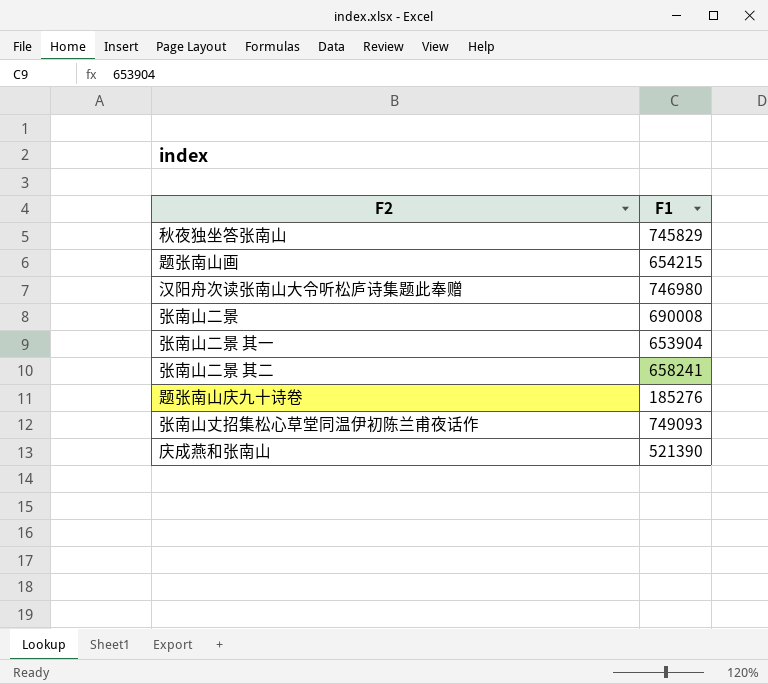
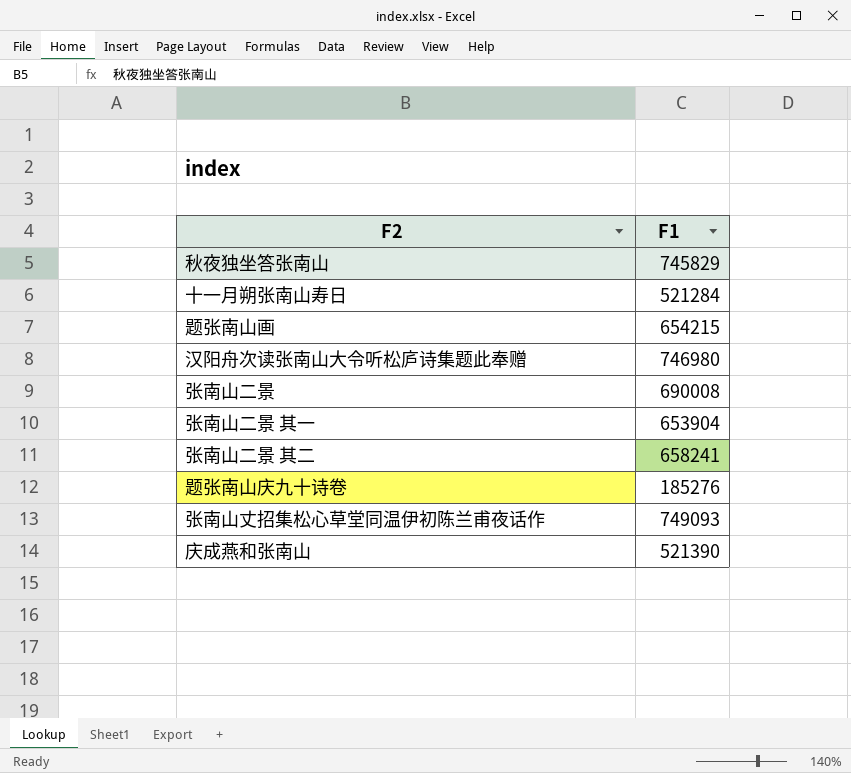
row 十一月朔张南山寿日: none -> 521284

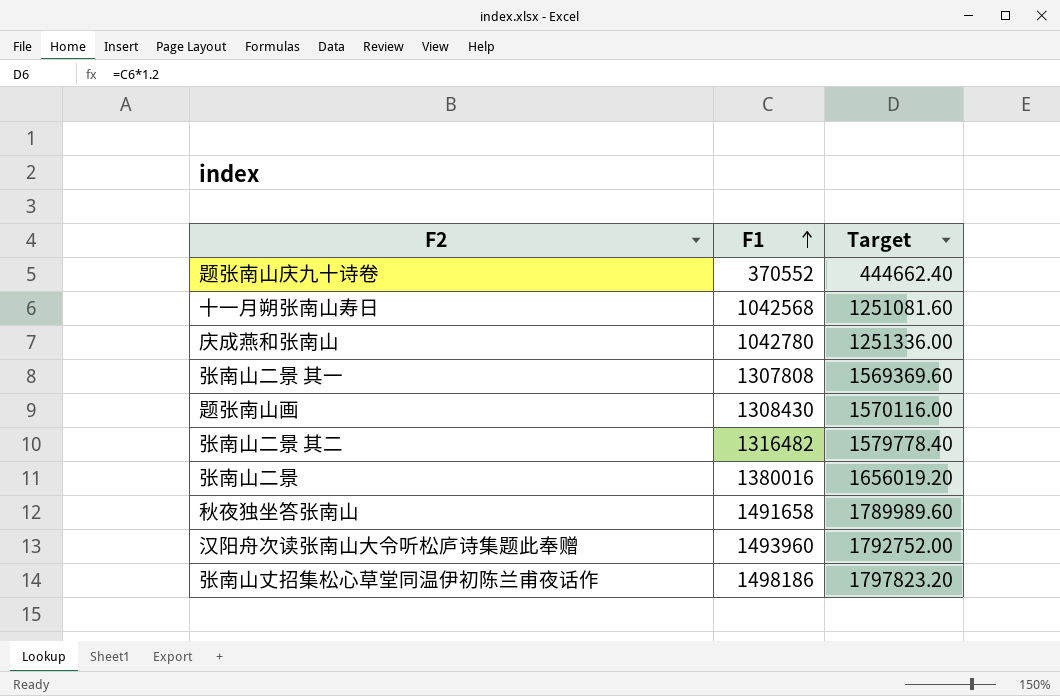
row order: none -> F1 ascending
column Target | formula: none -> [F1] * 1.2
题张南山庆九十诗卷 | F1: 185276 -> 370552
十一月朔张南山寿日 | F1: 521284 -> 1042568
庆成燕和张南山 | F1: 521390 -> 1042780
张南山二景 其一 | F1: 653904 -> 1307808
题张南山画 | F1: 654215 -> 1308430
张南山二景 其二 | F1: 658241 -> 1316482
张南山二景 | F1: 690008 -> 1380016
秋夜独坐答张南山 | F1: 745829 -> 1491658
汉阳舟次读张南山大令听松庐诗集题此奉赠 | F1: 746980 -> 1493960
张南山丈招集松心草堂同温伊初陈兰甫夜话作 | F1: 749093 -> 1498186

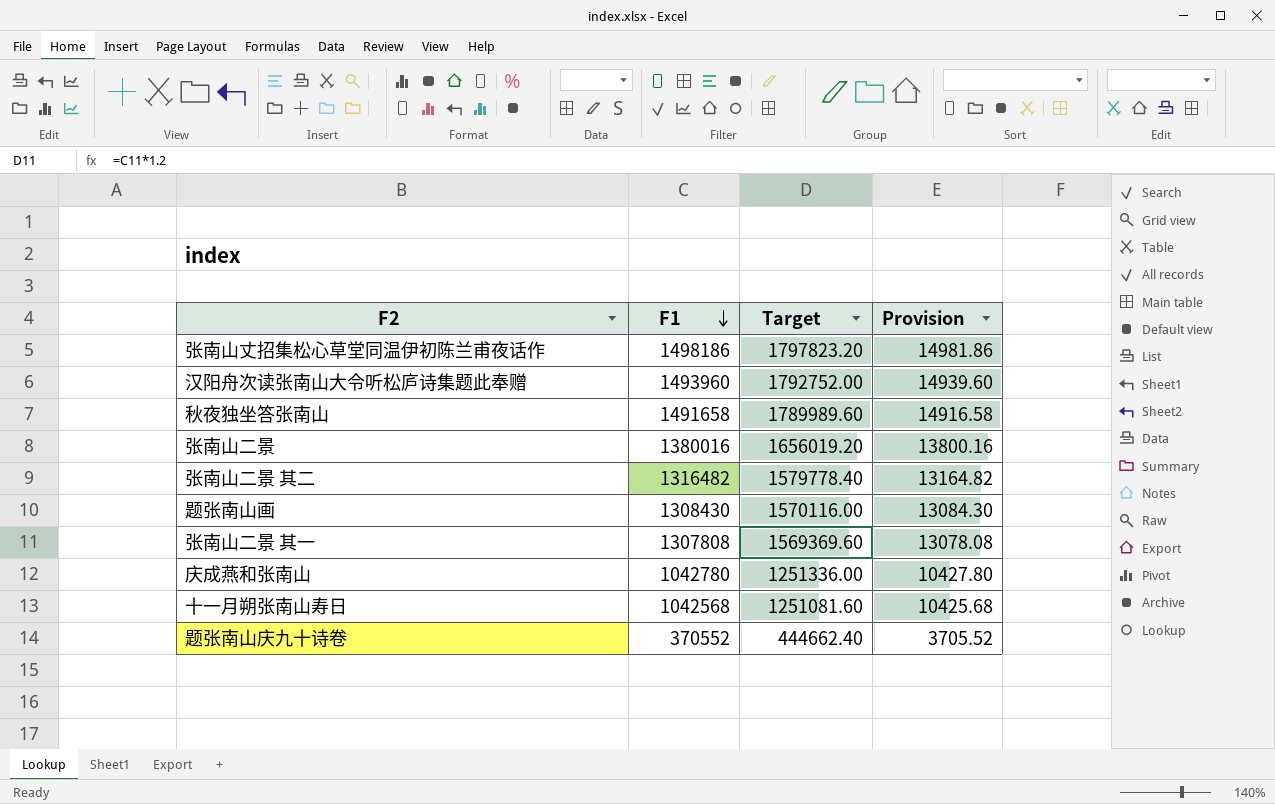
row order: F1 ascending -> F1 descending
column Provision | formula: none -> [F1] * 0.01

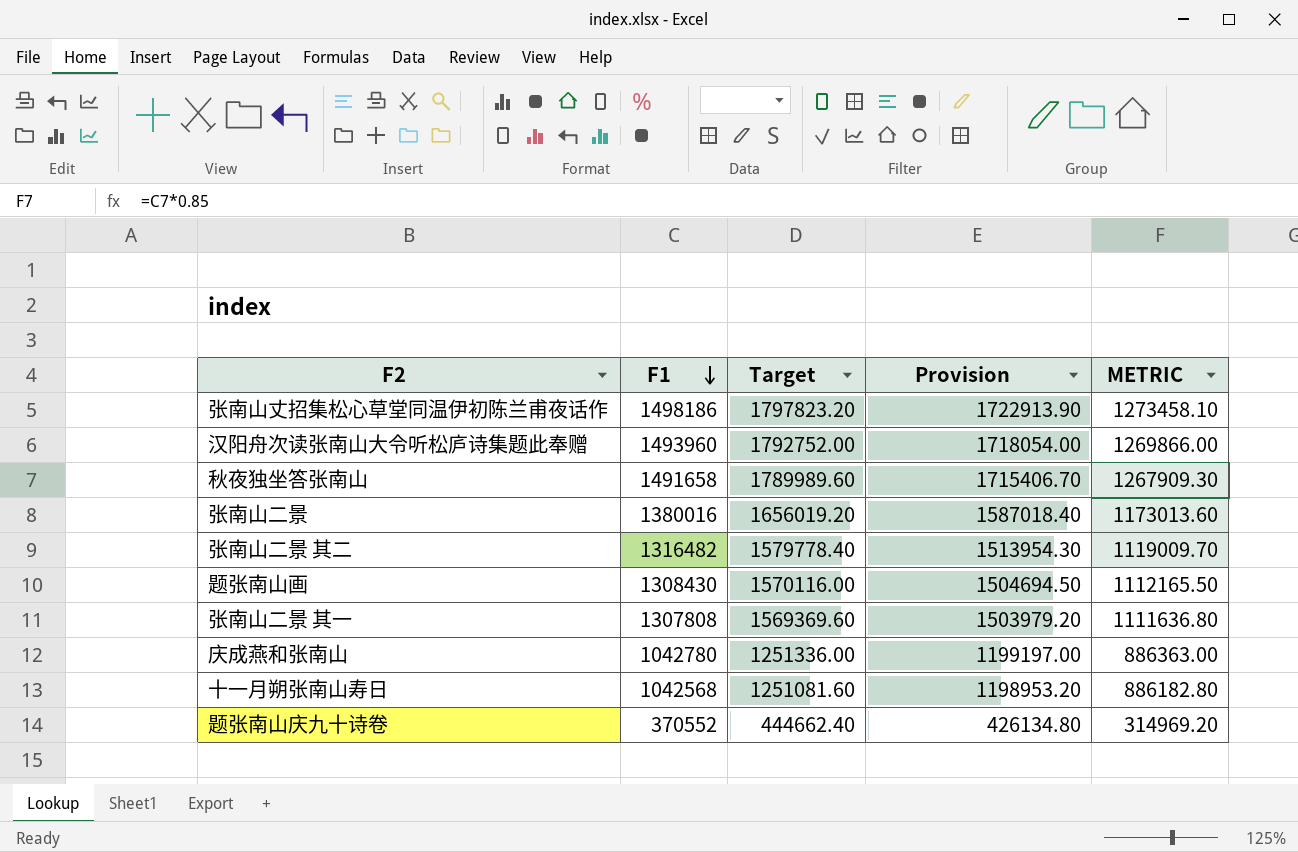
column Provision | formula: [F1] * 0.01 -> [F1] * 1.15
column METRIC | formula: none -> [F1] * 0.85

